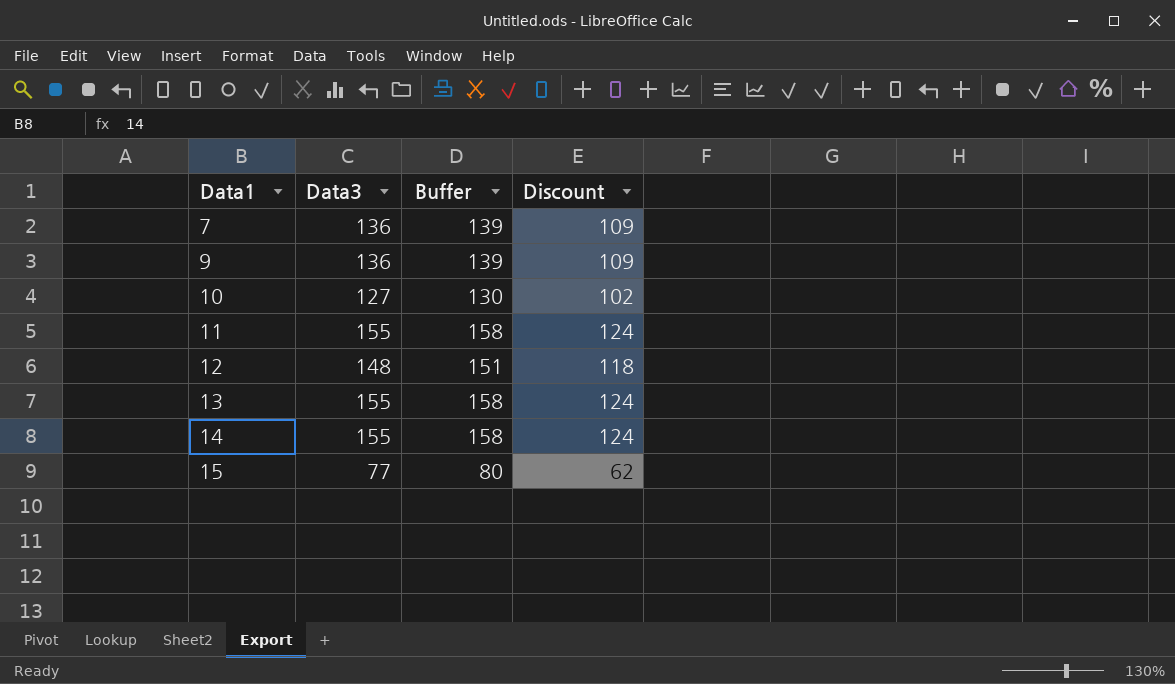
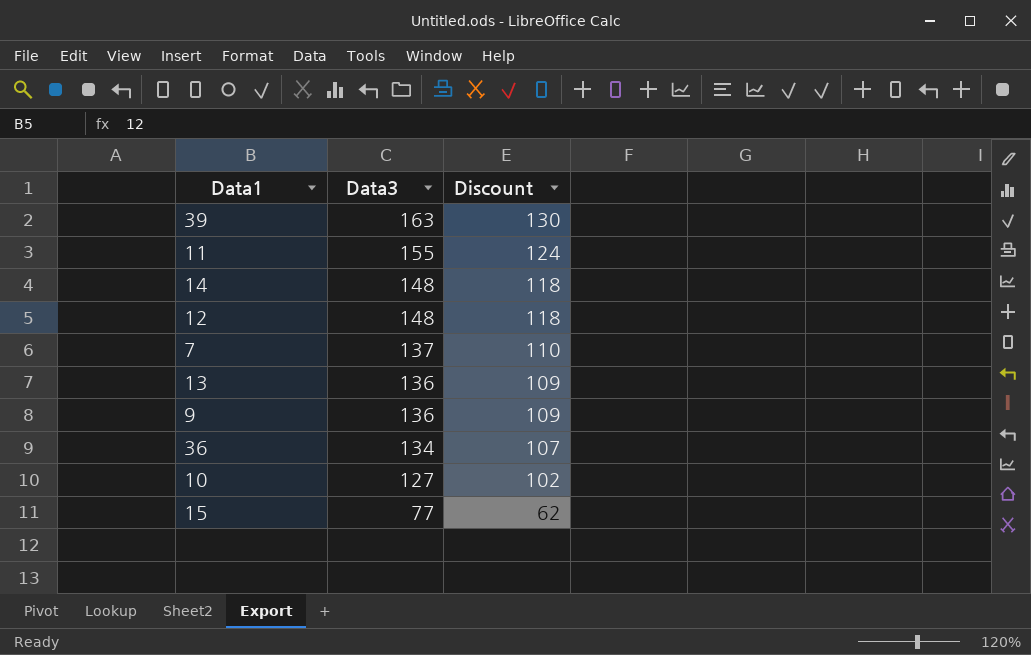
row order: Data1 ascending -> Data3 descending
column Buffer | formula: [Data3] + 3 -> none
row 39: none -> 163 | 130
14 | Data3: 155 -> 148
14 | Discount: 124 -> 118
7 | Data3: 136 -> 137
7 | Discount: 109 -> 110
13 | Data3: 155 -> 136
13 | Discount: 124 -> 109
row 36: none -> 134 | 107

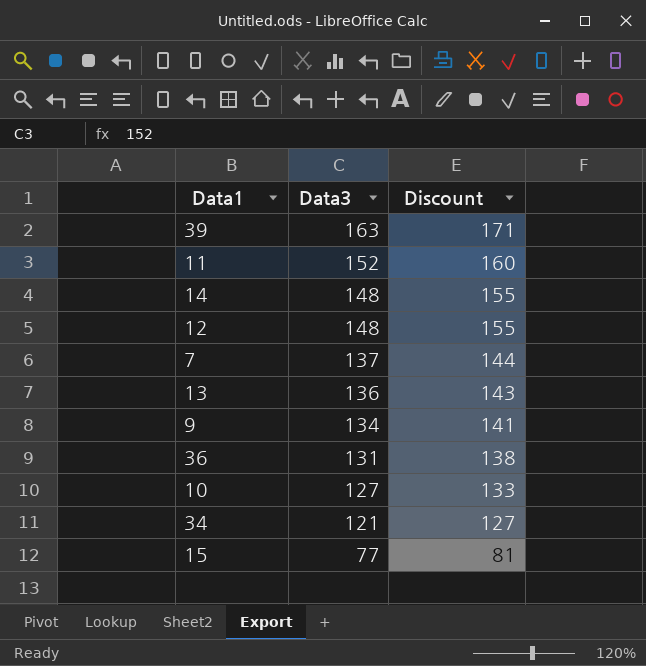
column Discount | formula: [Data3] * 0.8 -> [Data3] * 1.05
11 | Data3: 155 -> 152
9 | Data3: 136 -> 134
36 | Data3: 134 -> 131
row 34: none -> 121 | 127

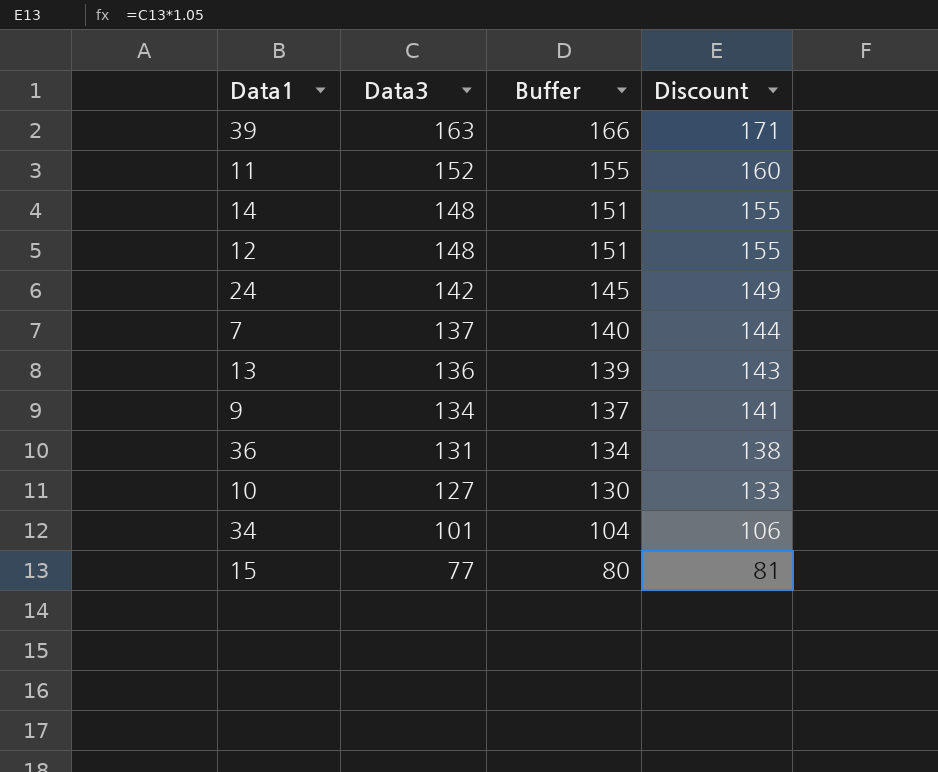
column Buffer | formula: none -> [Data3] + 3
row 24: none -> 142 | 145 | 149
34 | Data3: 121 -> 101
34 | Discount: 127 -> 106

